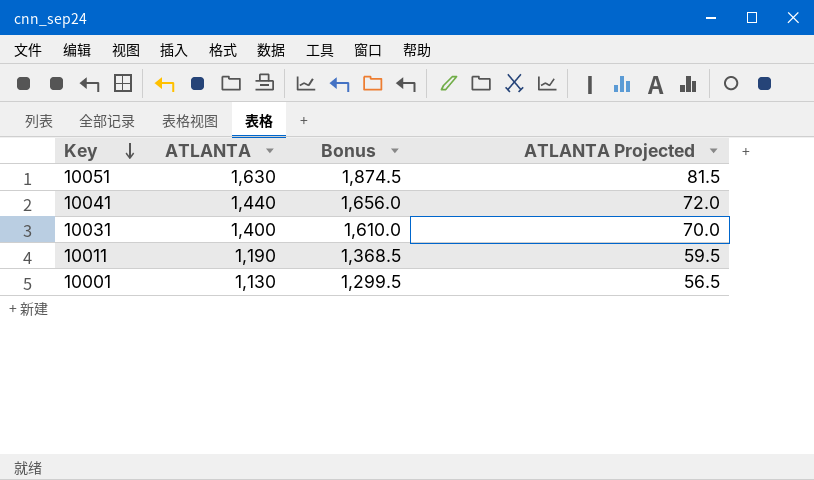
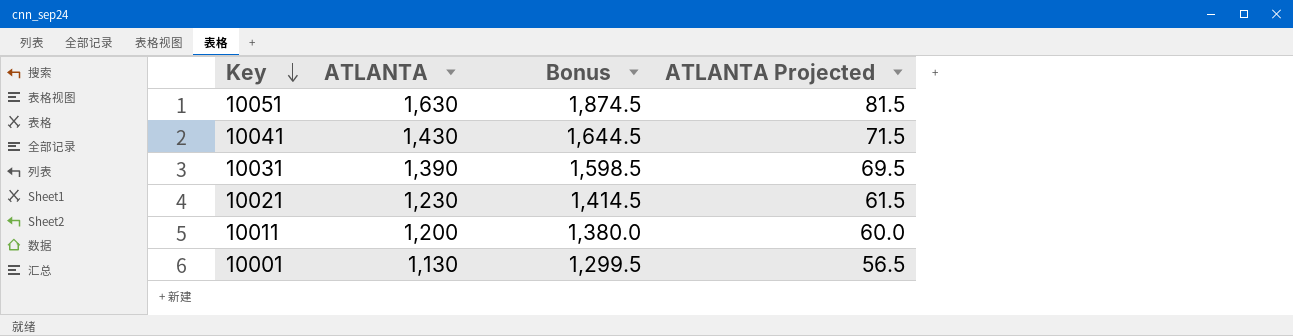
10041 | ATLANTA: 1,440 -> 1,430
10041 | Bonus: 1,656.0 -> 1,644.5
10041 | ATLANTA Projected: 72.0 -> 71.5
10031 | ATLANTA: 1,400 -> 1,390
10031 | Bonus: 1,610.0 -> 1,598.5
10031 | ATLANTA Projected: 70.0 -> 69.5
row 10021: none -> 1,230 | 1,414.5 | 61.5
10011 | ATLANTA: 1,190 -> 1,200
10011 | Bonus: 1,368.5 -> 1,380.0
10011 | ATLANTA Projected: 59.5 -> 60.0

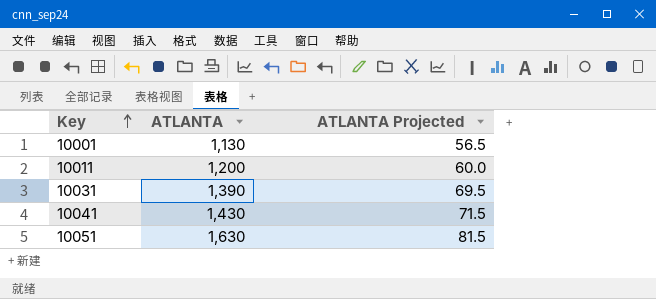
row order: Key descending -> Key ascending
column Bonus | formula: [ATLANTA] * 1.15 -> none
row 10021: 1,230 | 1,414.5 | 61.5 -> none

